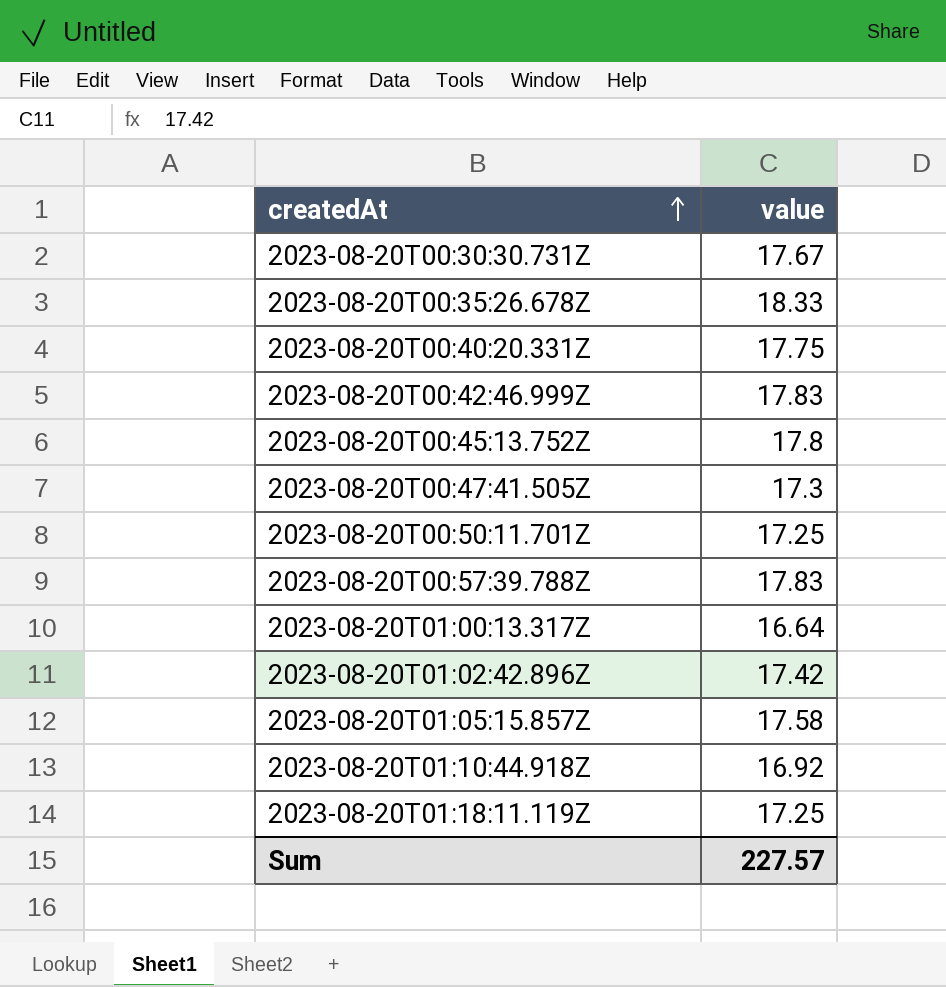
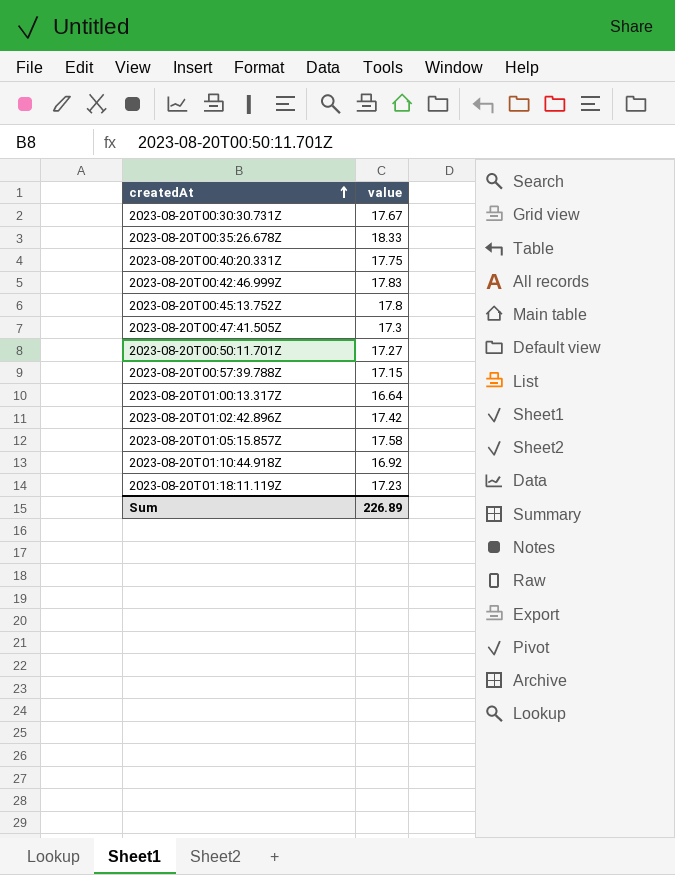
2023-08-20T00:50:11.701Z | value: 17.25 -> 17.27
2023-08-20T00:57:39.788Z | value: 17.83 -> 17.15
2023-08-20T01:18:11.119Z | value: 17.25 -> 17.23
Sum | value: 227.57 -> 226.89

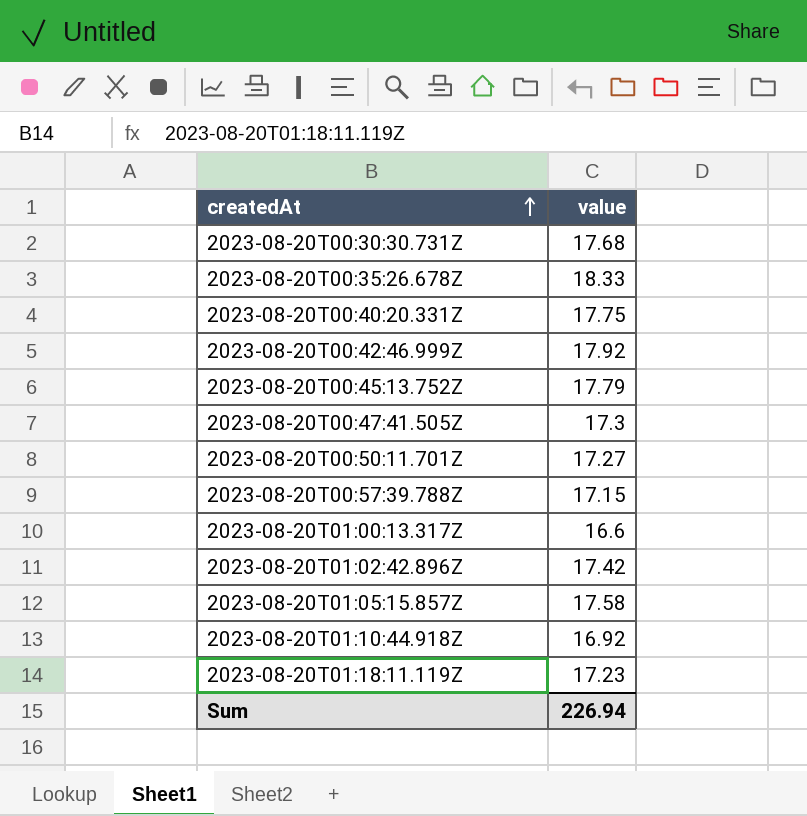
2023-08-20T00:30:30.731Z | value: 17.67 -> 17.68
2023-08-20T00:42:46.999Z | value: 17.83 -> 17.92
2023-08-20T00:45:13.752Z | value: 17.8 -> 17.79
2023-08-20T01:00:13.317Z | value: 16.64 -> 16.6
Sum | value: 226.89 -> 226.94

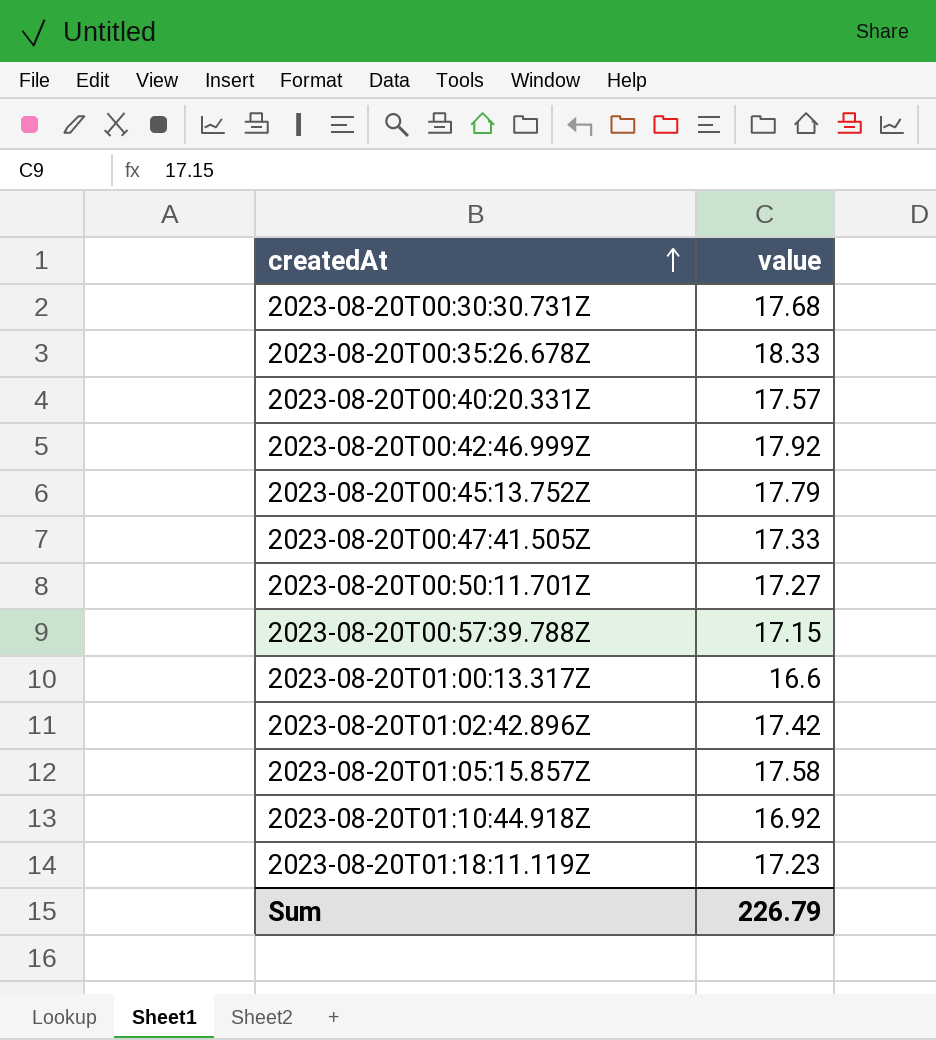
2023-08-20T00:40:20.331Z | value: 17.75 -> 17.57
2023-08-20T00:47:41.505Z | value: 17.3 -> 17.33
Sum | value: 226.94 -> 226.79

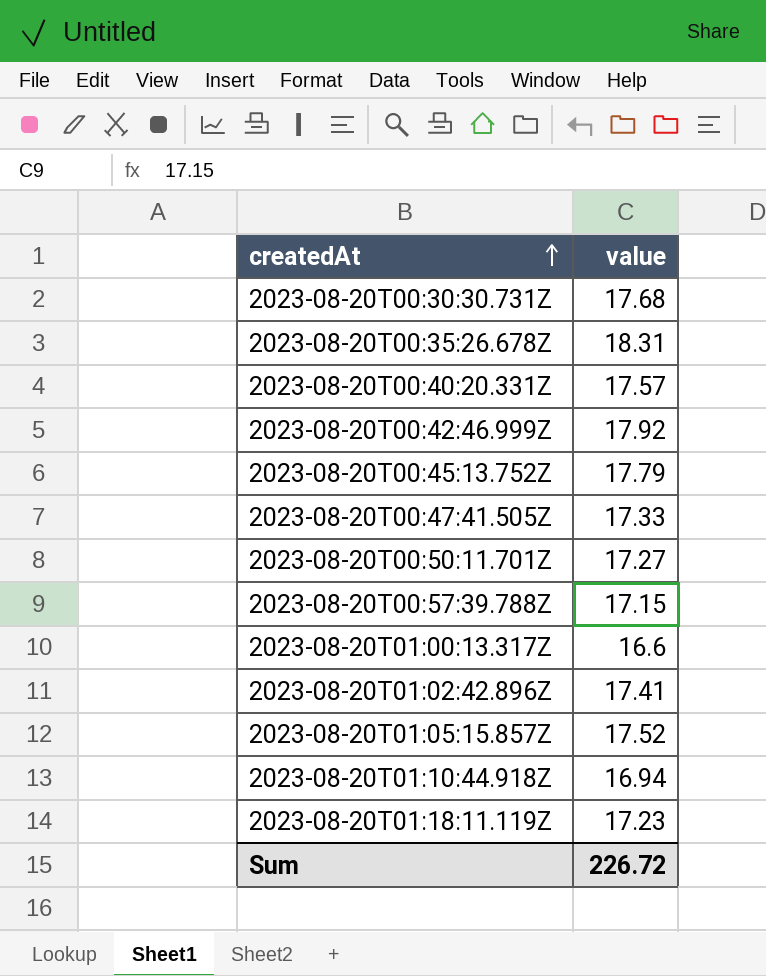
2023-08-20T00:35:26.678Z | value: 18.33 -> 18.31
2023-08-20T01:02:42.896Z | value: 17.42 -> 17.41
2023-08-20T01:05:15.857Z | value: 17.58 -> 17.52
2023-08-20T01:10:44.918Z | value: 16.92 -> 16.94
Sum | value: 226.79 -> 226.72

